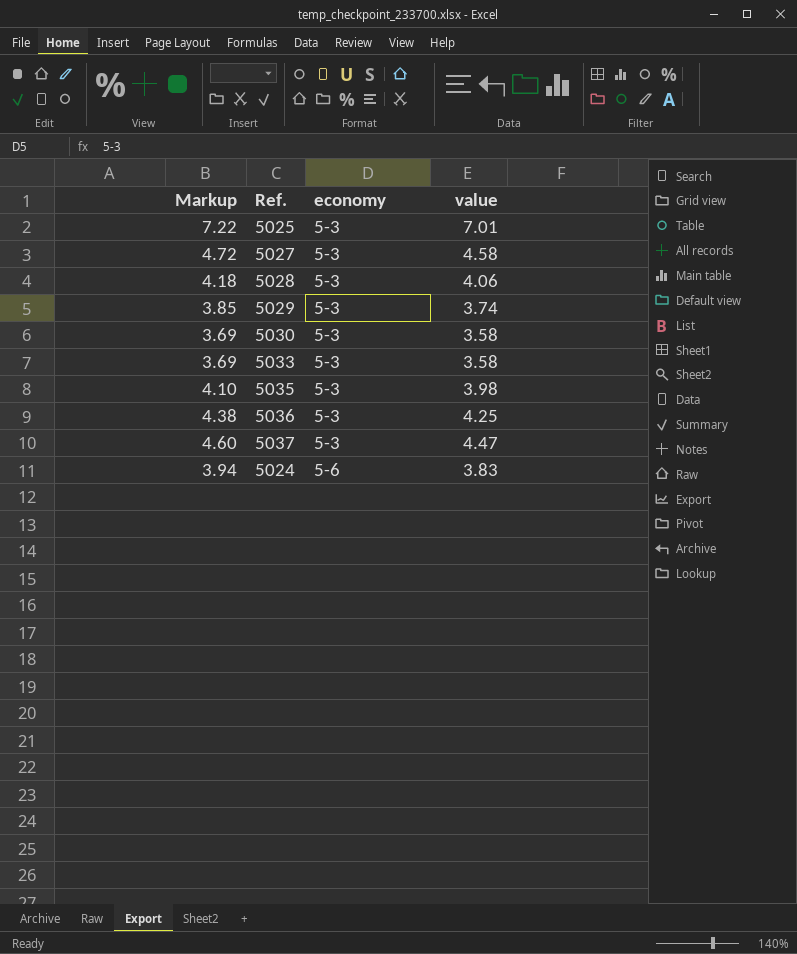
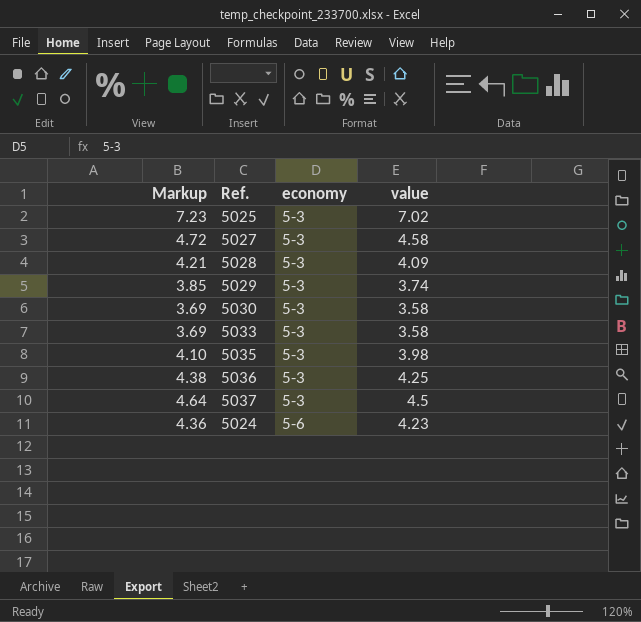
5025 | Markup: 7.22 -> 7.23
5025 | value: 7.01 -> 7.02
5028 | Markup: 4.18 -> 4.21
5028 | value: 4.06 -> 4.09
5037 | Markup: 4.60 -> 4.64
5037 | value: 4.47 -> 4.5
5024 | Markup: 3.94 -> 4.36
5024 | value: 3.83 -> 4.23

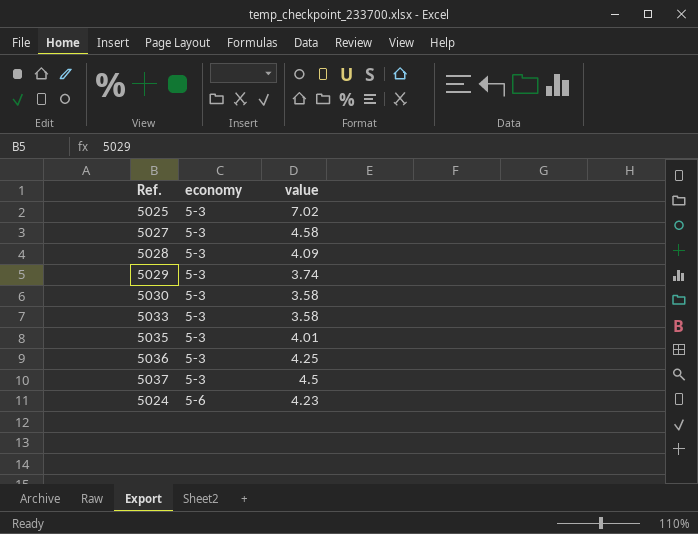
column Markup | formula: [value] * 1.03 -> none
5035 | value: 3.98 -> 4.01

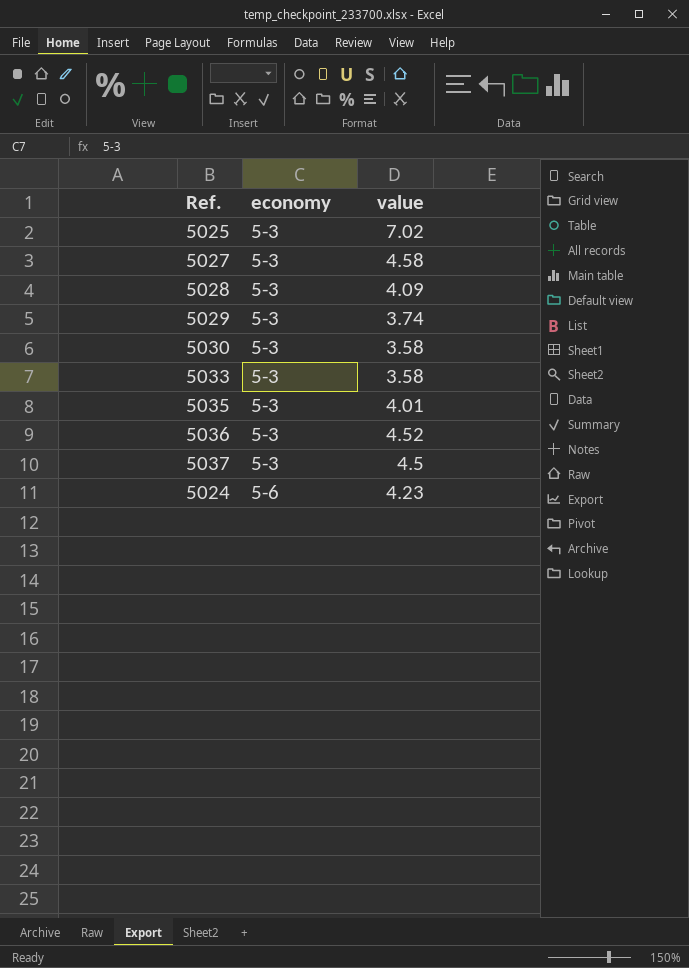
5036 | value: 4.25 -> 4.52

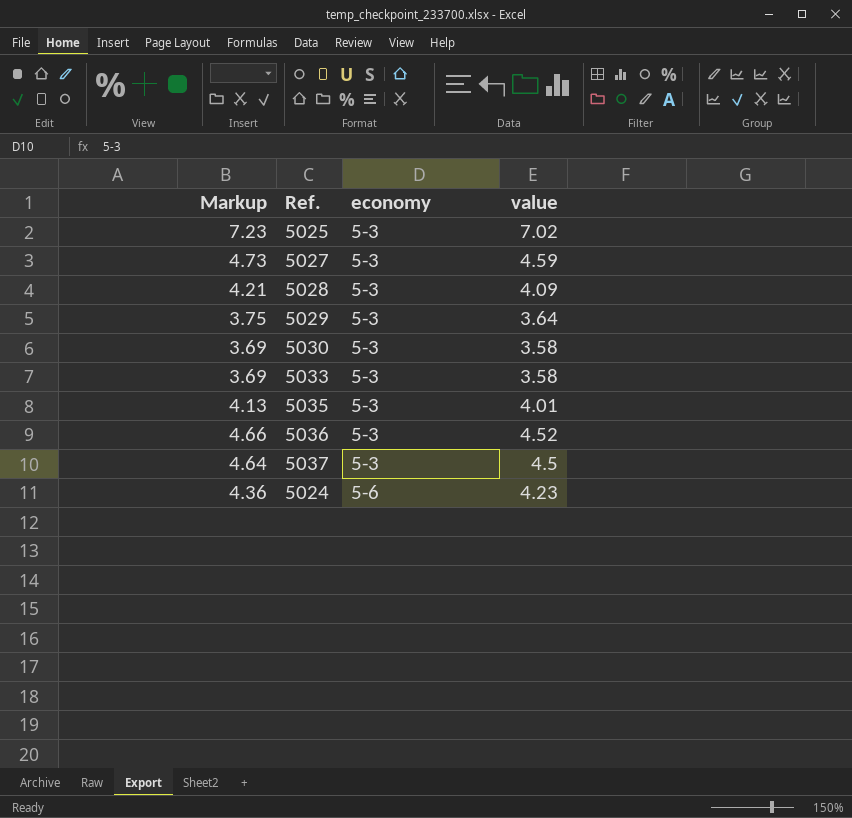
column Markup | formula: none -> [value] * 1.03
5027 | value: 4.58 -> 4.59
5029 | value: 3.74 -> 3.64

